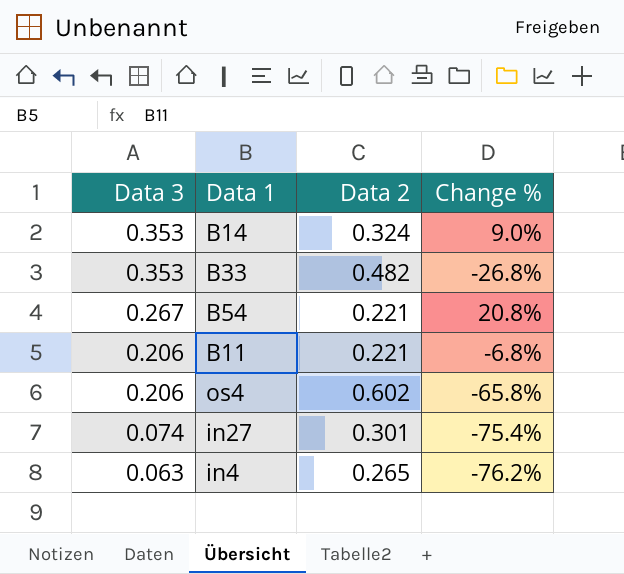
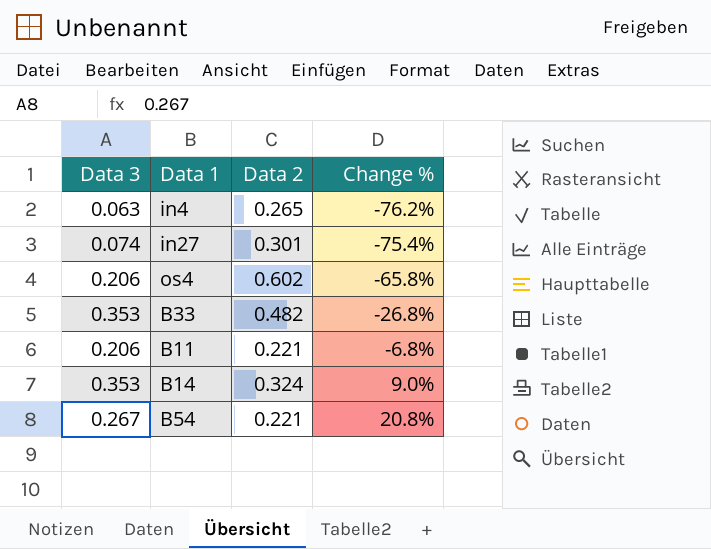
row order: Data 3 descending -> Change % ascending

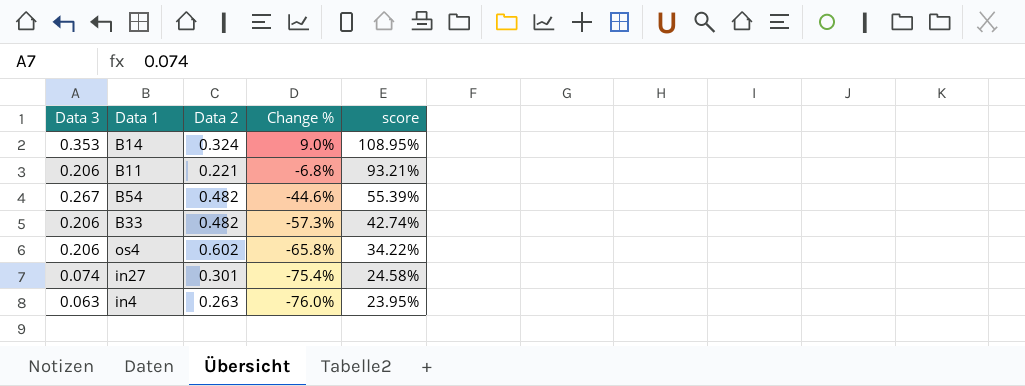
row order: Change % ascending -> Change % descending
column score | formula: none -> [Data 3] / [Data 2]
B54 | Data 2: 0.221 -> 0.482
B54 | Change %: 20.8% -> -44.6%
B33 | Data 3: 0.353 -> 0.206
B33 | Change %: -26.8% -> -57.3%
in4 | Data 2: 0.265 -> 0.263
in4 | Change %: -76.2% -> -76.0%

